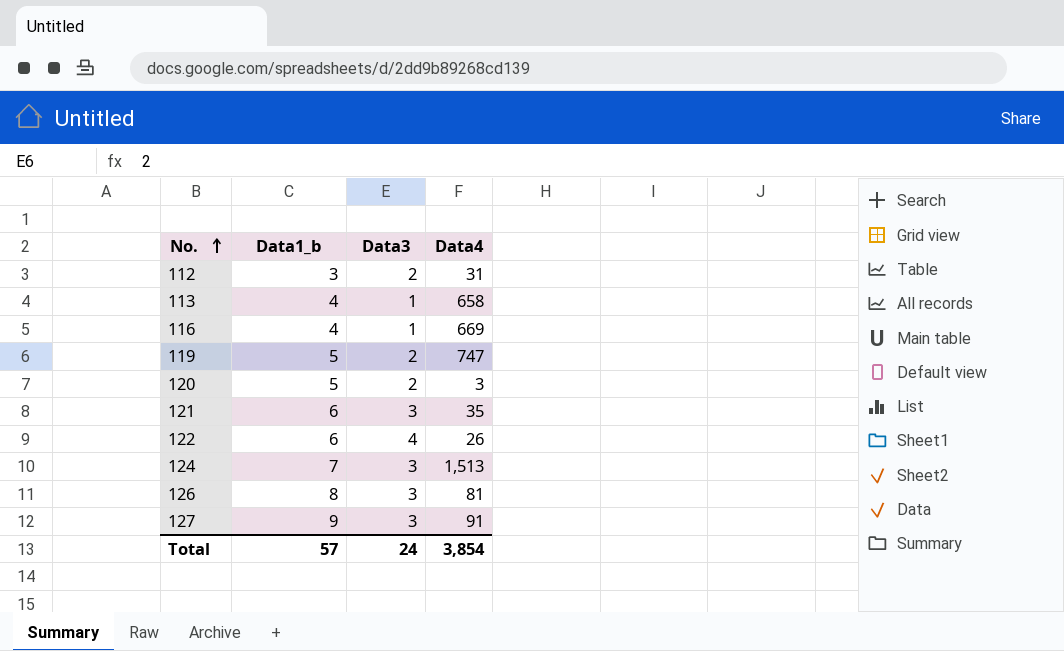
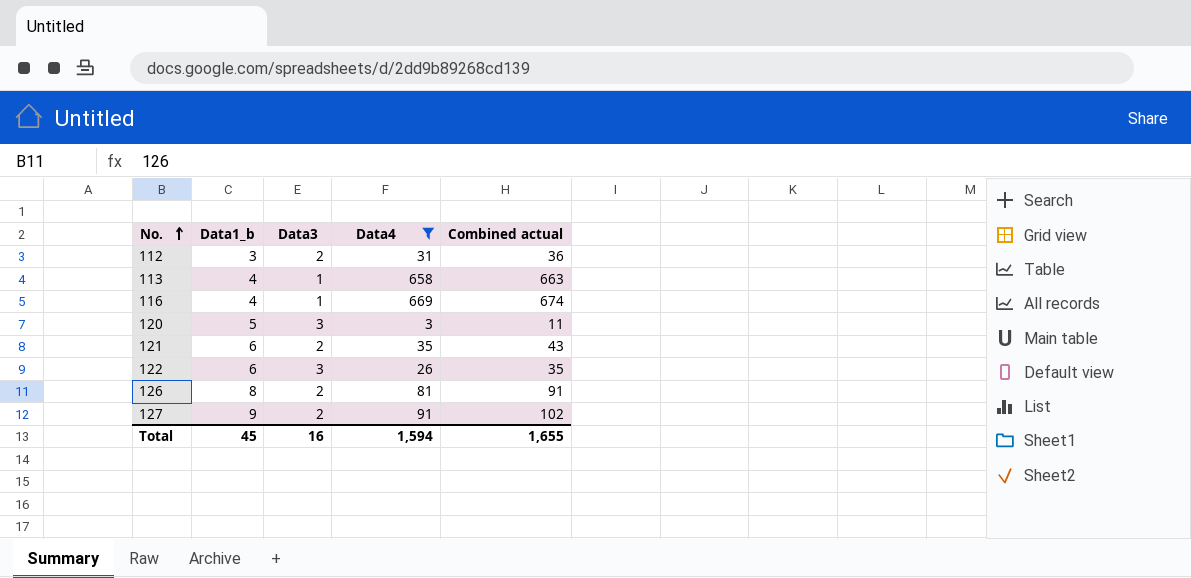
filter: none -> Data4 <= 669
column Combined actual | formula: none -> [Data1_b] + [Data3] + [Data4]
120 | Data3: 2 -> 3
121 | Data3: 3 -> 2
122 | Data3: 4 -> 3
126 | Data3: 3 -> 2
127 | Data3: 3 -> 2
Total | Data1_b: 57 -> 45
Total | Data3: 24 -> 16
Total | Data4: 3,854 -> 1,594

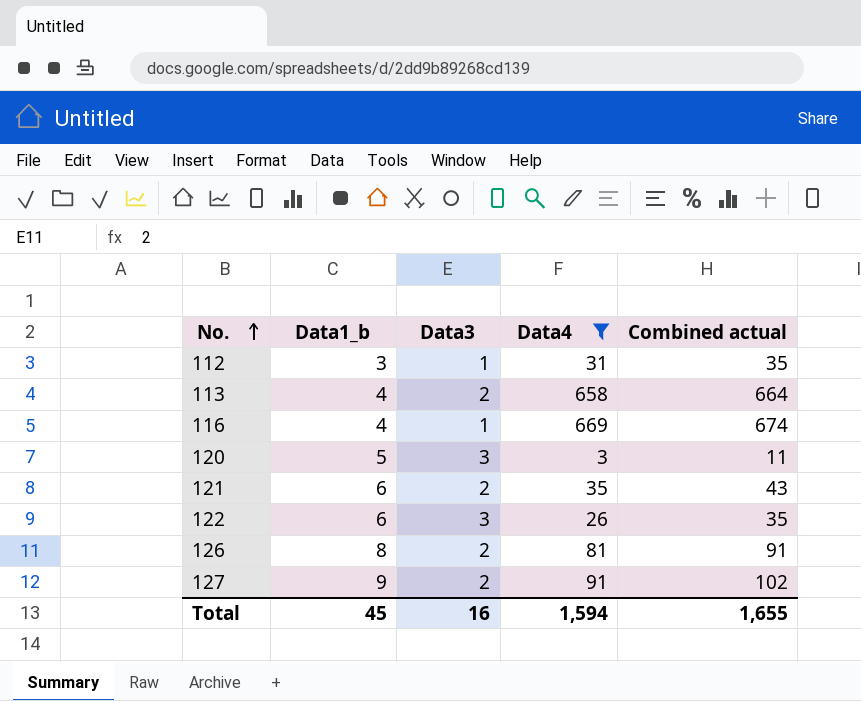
112 | Data3: 2 -> 1
112 | Combined actual: 36 -> 35
113 | Data3: 1 -> 2
113 | Combined actual: 663 -> 664

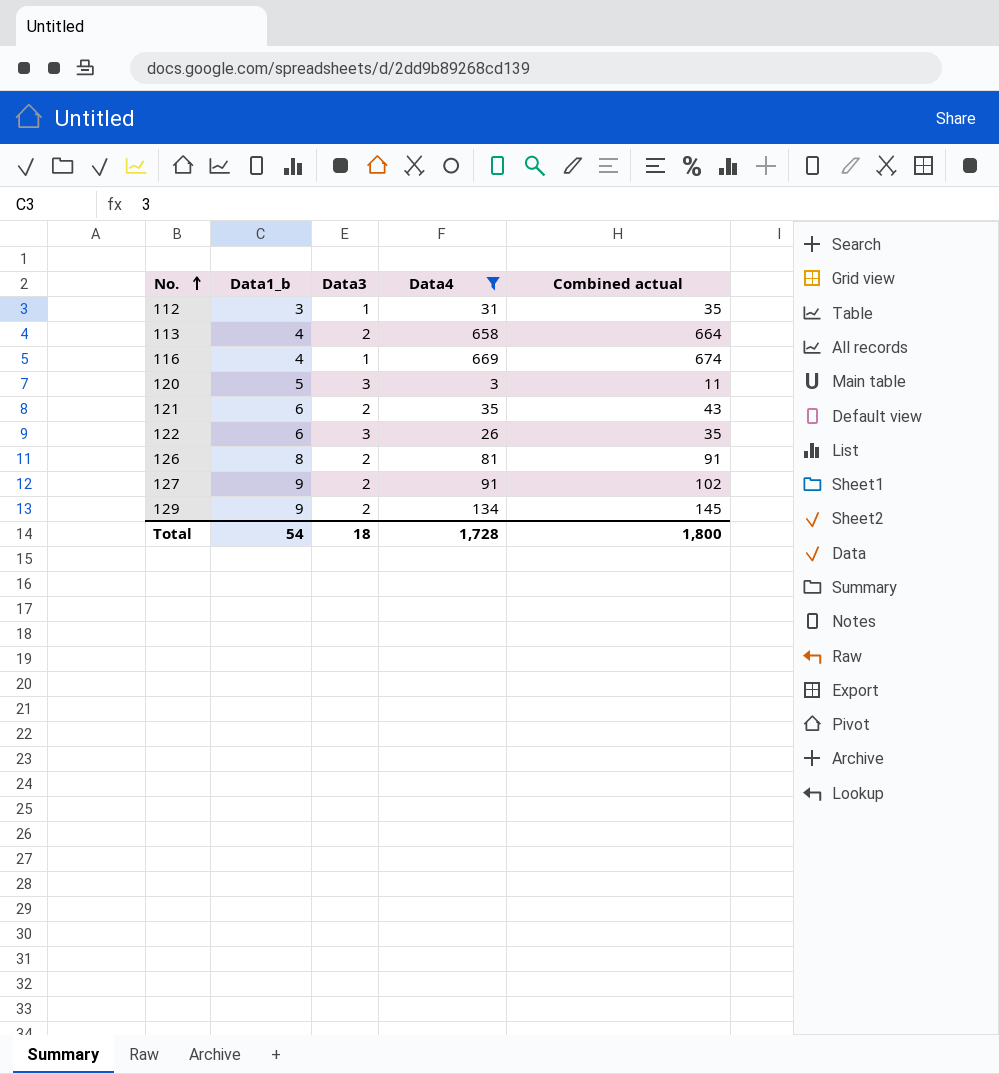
row 129: none -> 9 | 2 | 134 | 145
Total | Data1_b: 45 -> 54
Total | Data3: 16 -> 18
Total | Data4: 1,594 -> 1,728
Total | Combined actual: 1,655 -> 1,800

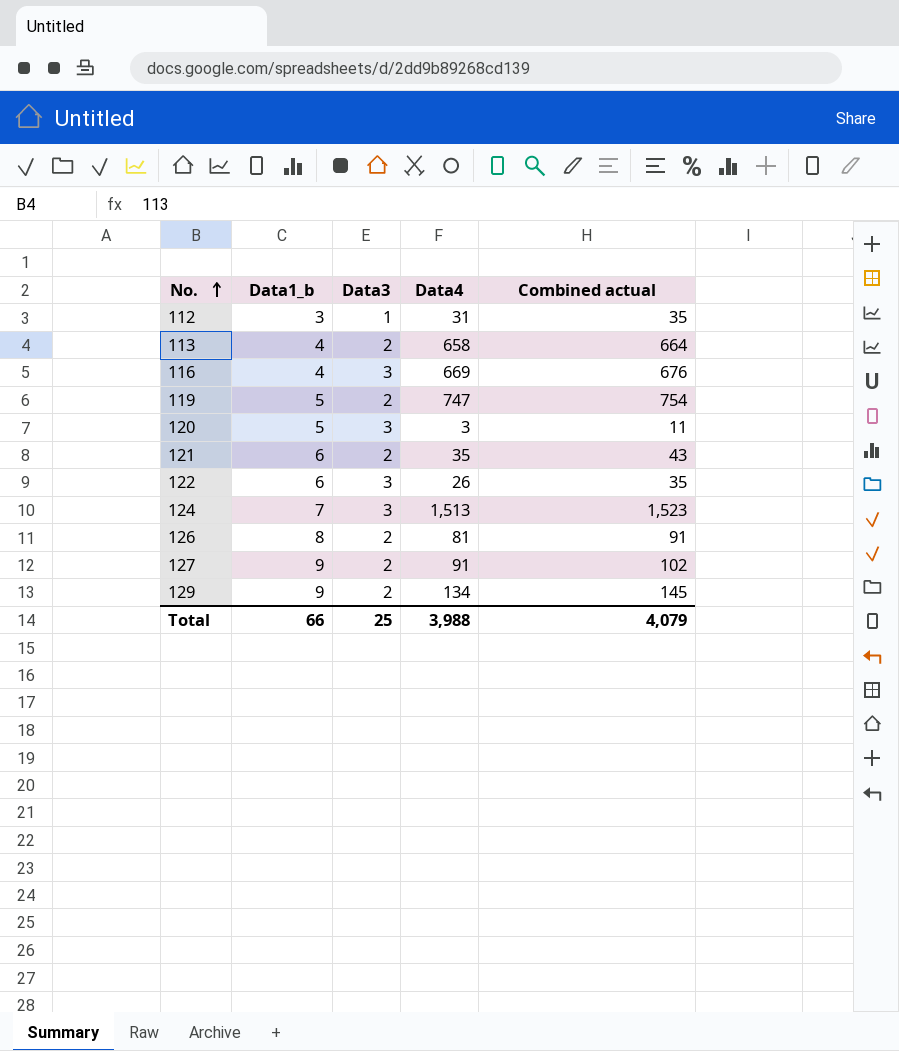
filter: Data4 <= 669 -> none
116 | Data3: 1 -> 3
116 | Combined actual: 674 -> 676
Total | Data1_b: 54 -> 66
Total | Data3: 18 -> 25
Total | Data4: 1,728 -> 3,988
Total | Combined actual: 1,800 -> 4,079

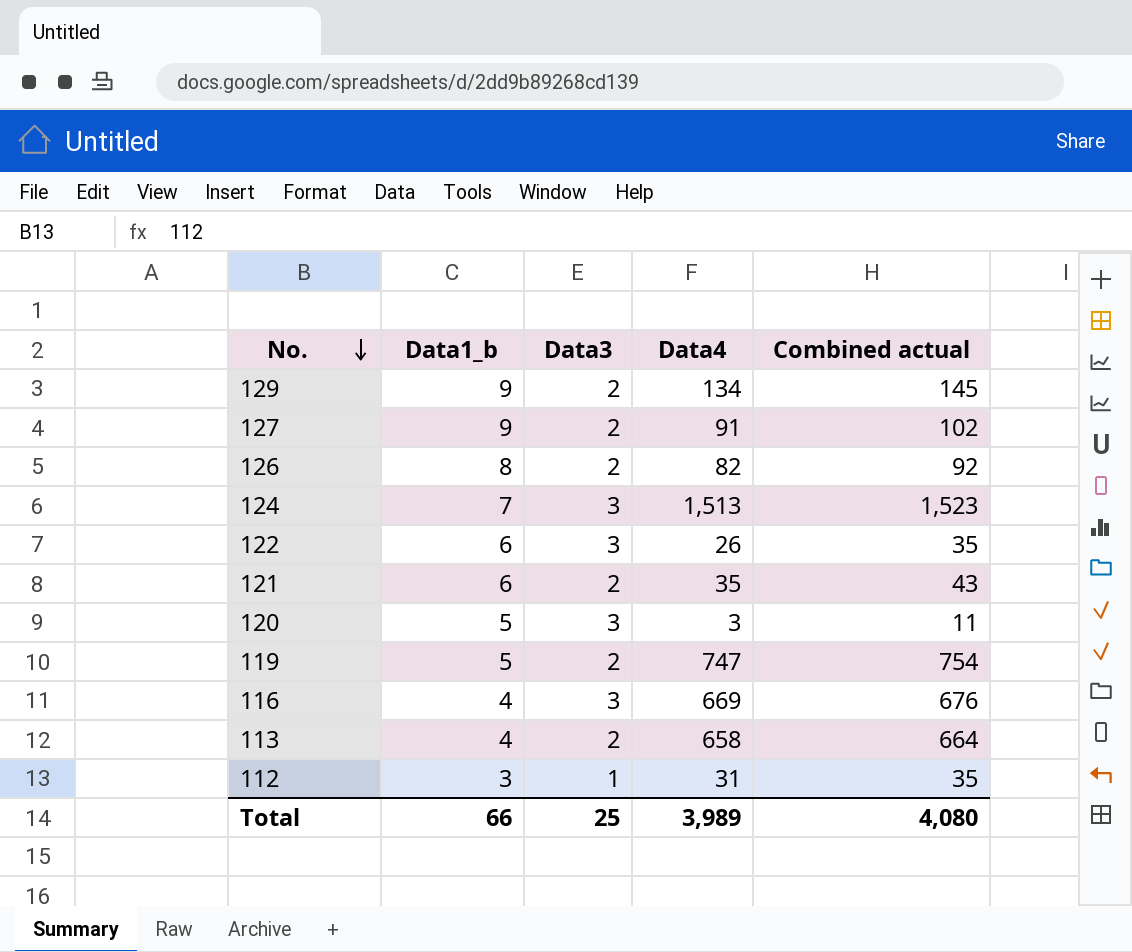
row order: No. ascending -> No. descending
126 | Data4: 81 -> 82
126 | Combined actual: 91 -> 92
Total | Data4: 3,988 -> 3,989
Total | Combined actual: 4,079 -> 4,080

